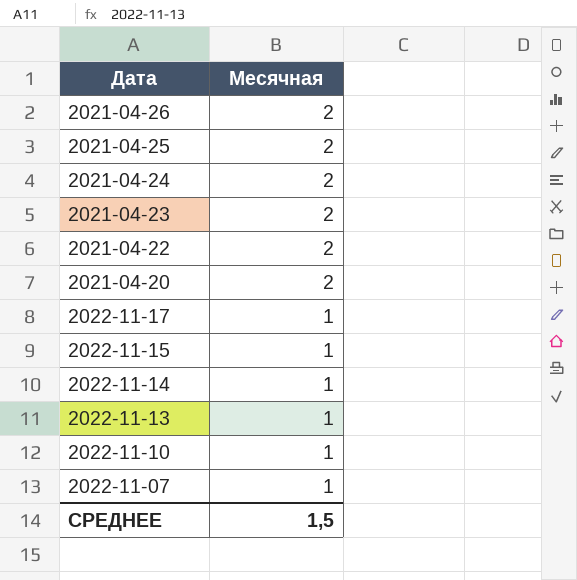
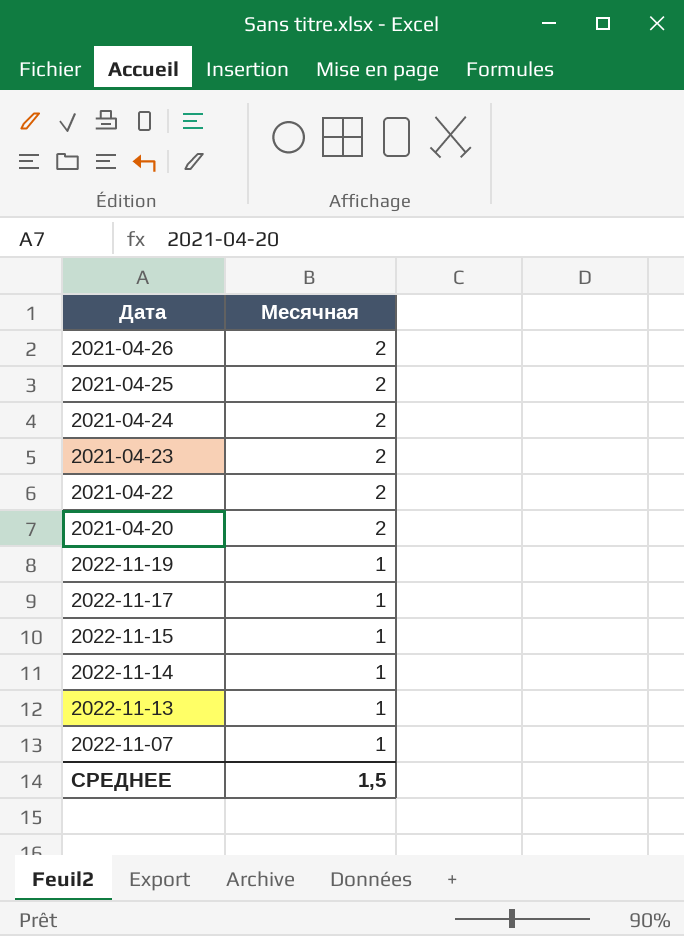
row 2022-11-10: 1 -> none
row 2022-11-19: none -> 1

